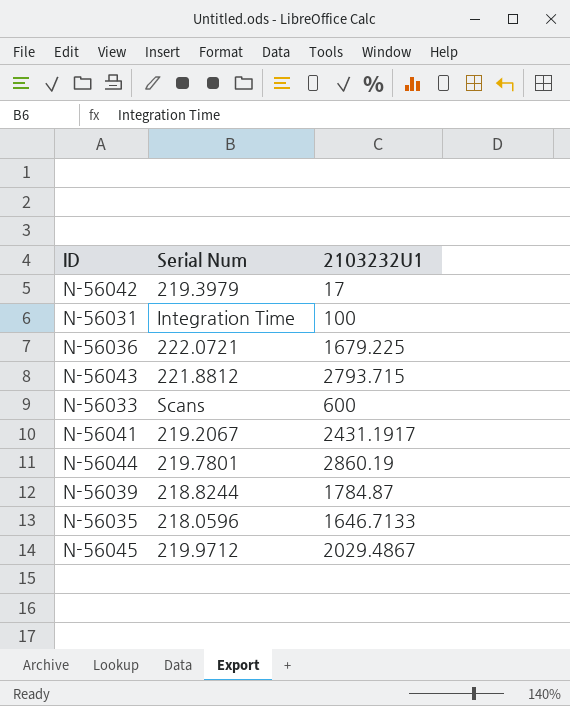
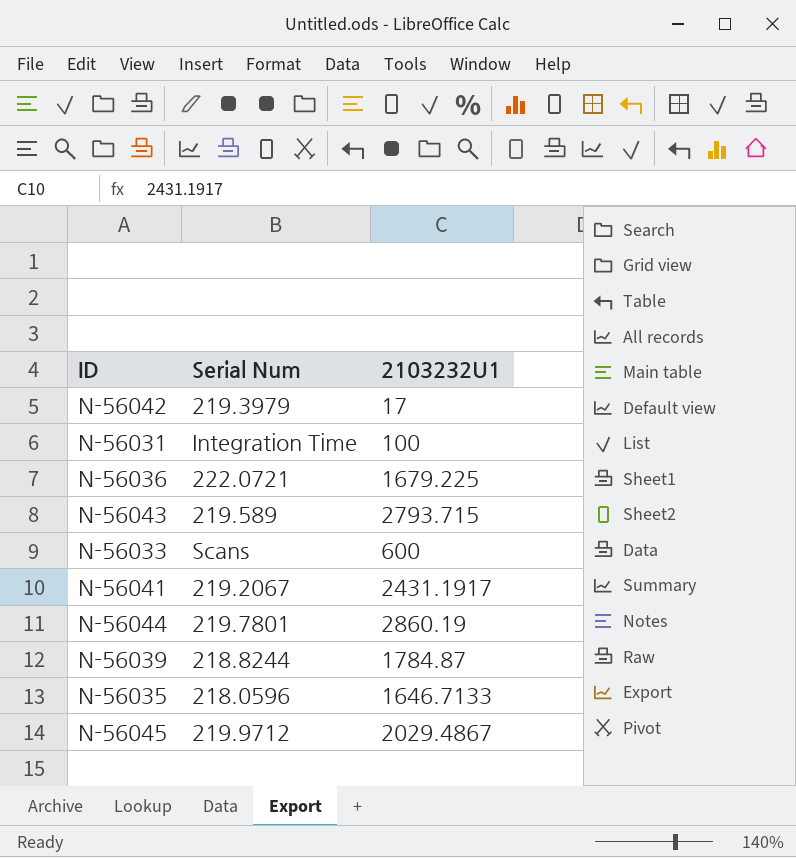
N-56043 | Serial Num: 221.8812 -> 219.589

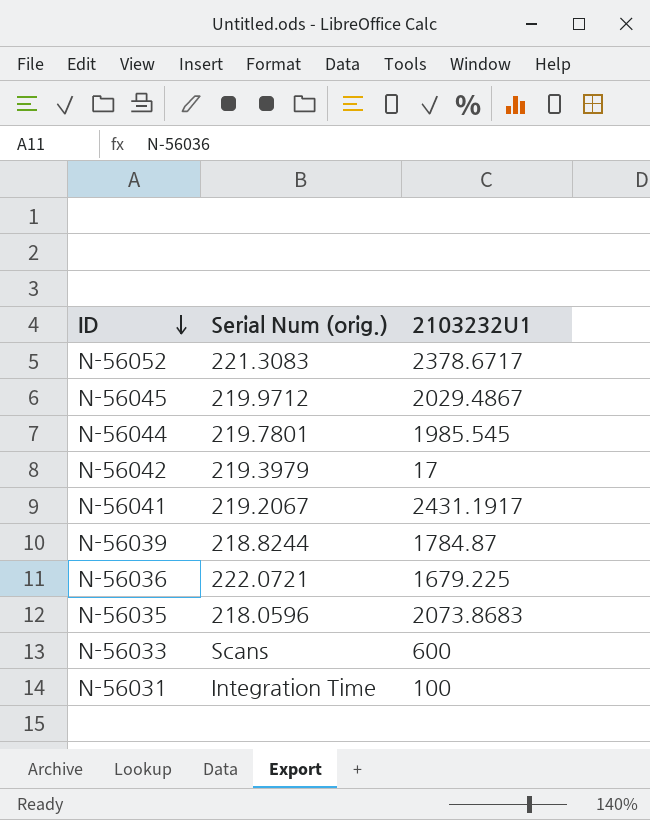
row order: none -> ID descending
column name: Serial Num -> Serial Num (orig.)
row N-56043: 219.589 | 2793.715 -> none
row N-56052: none -> 221.3083 | 2378.6717
N-56044 | 2103232U1: 2860.19 -> 1985.545
N-56035 | 2103232U1: 1646.7133 -> 2073.8683

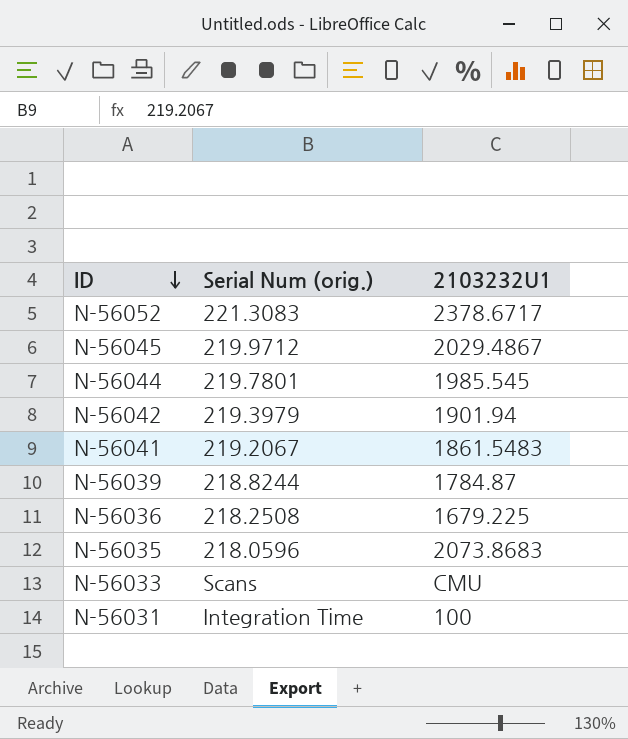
N-56042 | 2103232U1: 17 -> 1901.94
N-56041 | 2103232U1: 2431.1917 -> 1861.5483
N-56036 | Serial Num (orig.): 222.0721 -> 218.2508
N-56033 | 2103232U1: 600 -> CMU

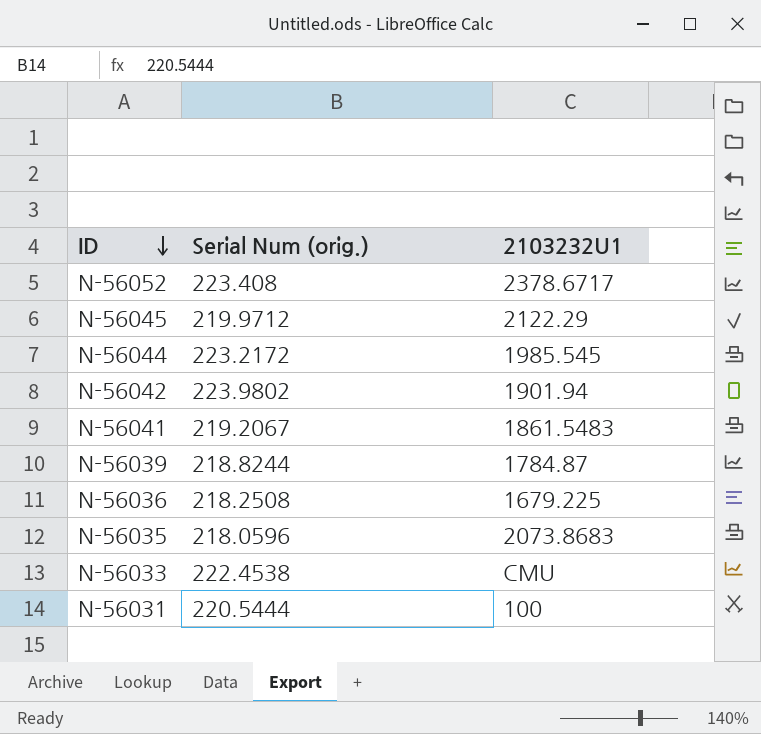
N-56052 | Serial Num (orig.): 221.3083 -> 223.408
N-56045 | 2103232U1: 2029.4867 -> 2122.29
N-56044 | Serial Num (orig.): 219.7801 -> 223.2172
N-56042 | Serial Num (orig.): 219.3979 -> 223.9802
N-56033 | Serial Num (orig.): Scans -> 222.4538
N-56031 | Serial Num (orig.): Integration Time -> 220.5444

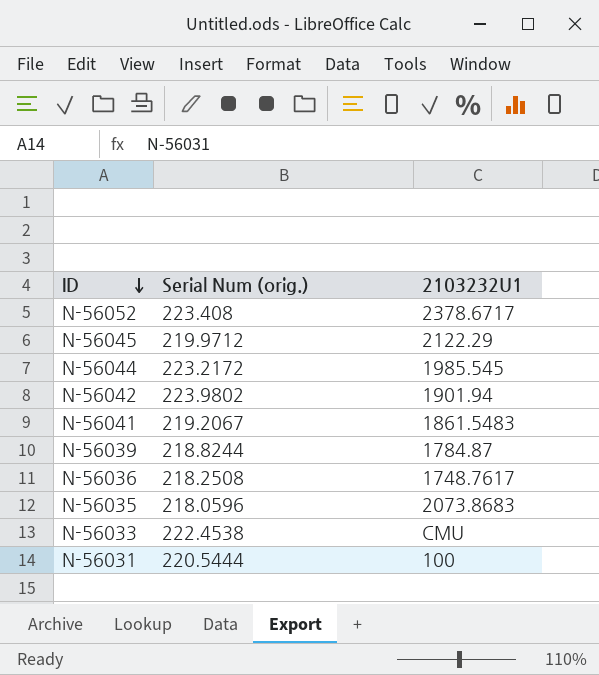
N-56036 | 2103232U1: 1679.225 -> 1748.7617

